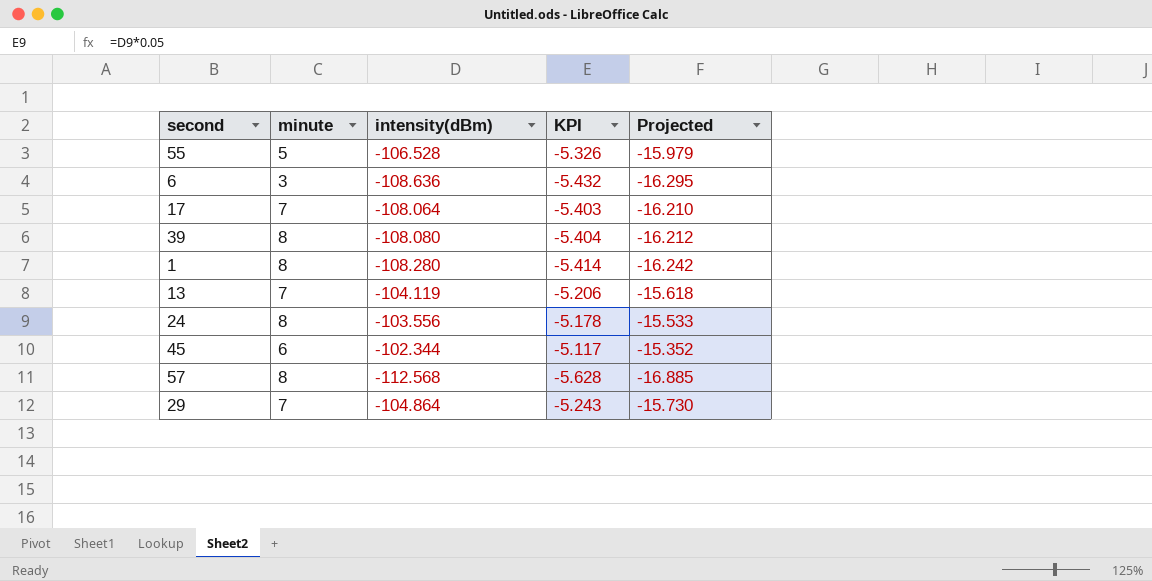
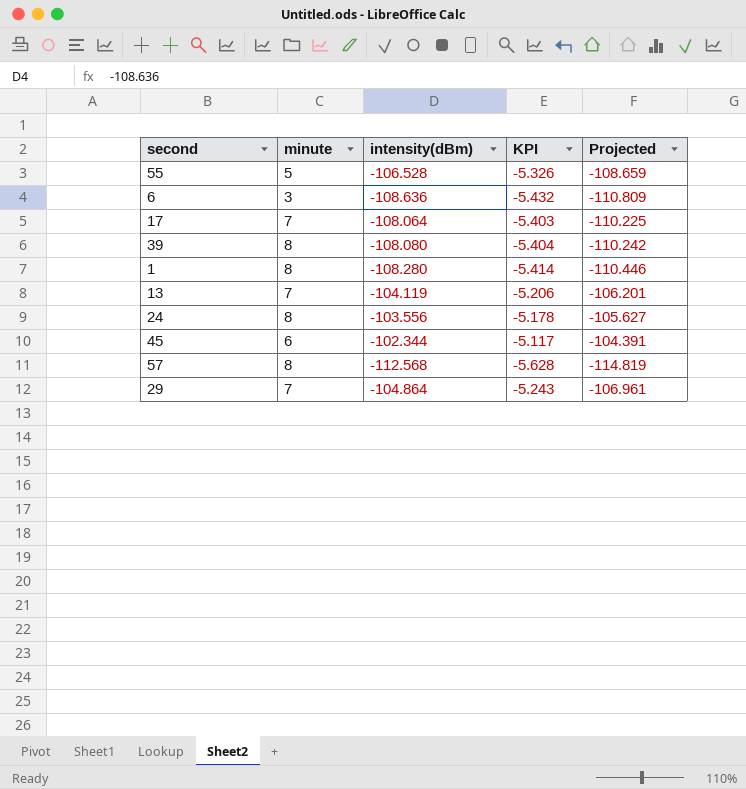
column Projected | formula: [intensity(dBm)] * 0.15 -> [intensity(dBm)] * 1.02

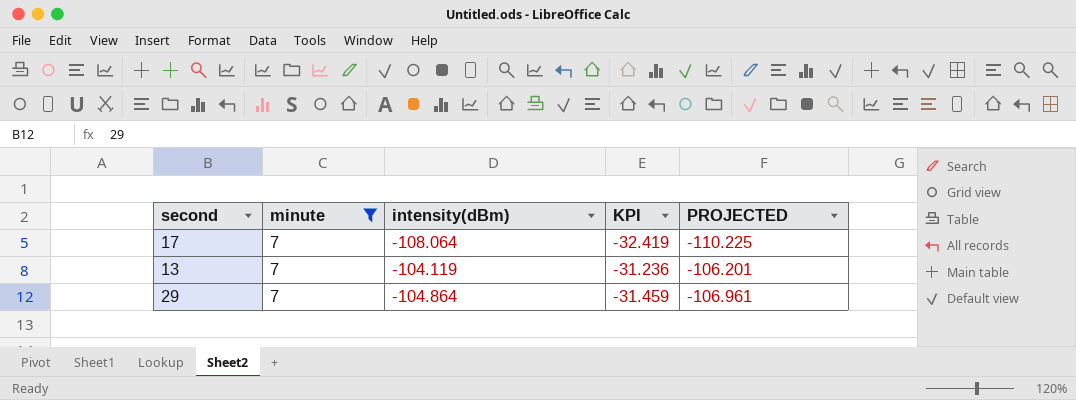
filter: none -> minute = 7
column KPI | formula: [intensity(dBm)] * 0.05 -> [intensity(dBm)] * 0.3
column name: Projected -> PROJECTED

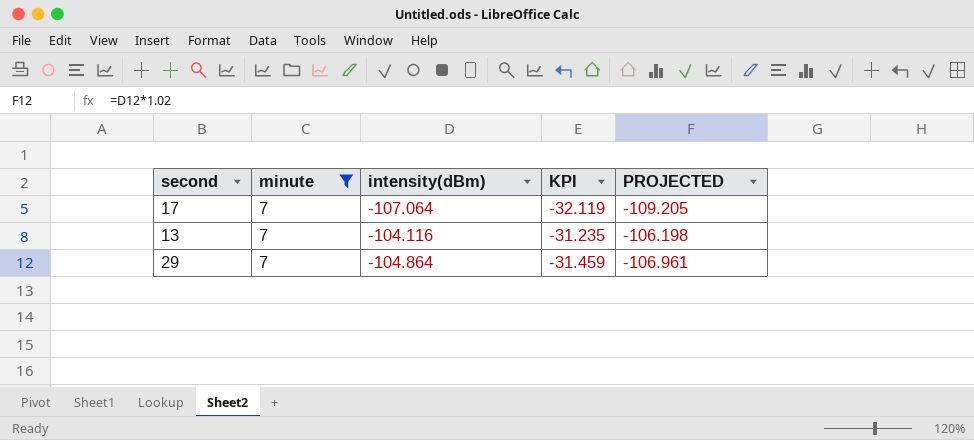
17 | intensity(dBm): -108.064 -> -107.064
17 | KPI: -32.419 -> -32.119
17 | PROJECTED: -110.225 -> -109.205
13 | intensity(dBm): -104.119 -> -104.116
13 | KPI: -31.236 -> -31.235
13 | PROJECTED: -106.201 -> -106.198

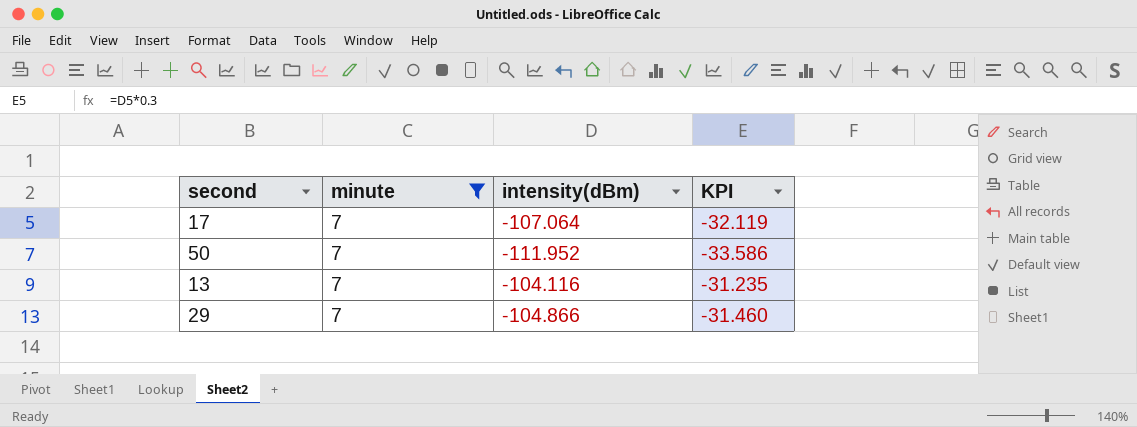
column PROJECTED | formula: [intensity(dBm)] * 1.02 -> none
row 50: none -> 7 | -111.952 | -33.586
29 | intensity(dBm): -104.864 -> -104.866
29 | KPI: -31.459 -> -31.460

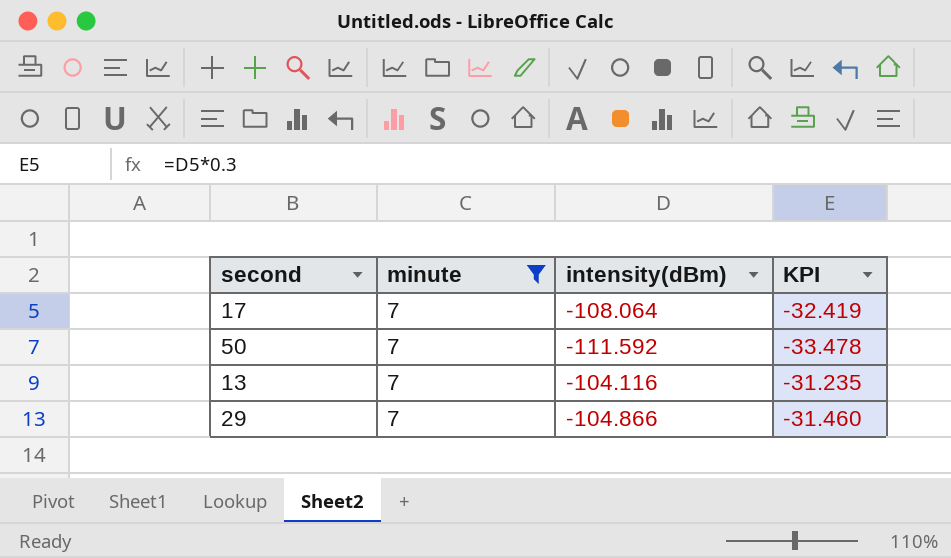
17 | intensity(dBm): -107.064 -> -108.064
17 | KPI: -32.119 -> -32.419
50 | intensity(dBm): -111.952 -> -111.592
50 | KPI: -33.586 -> -33.478

